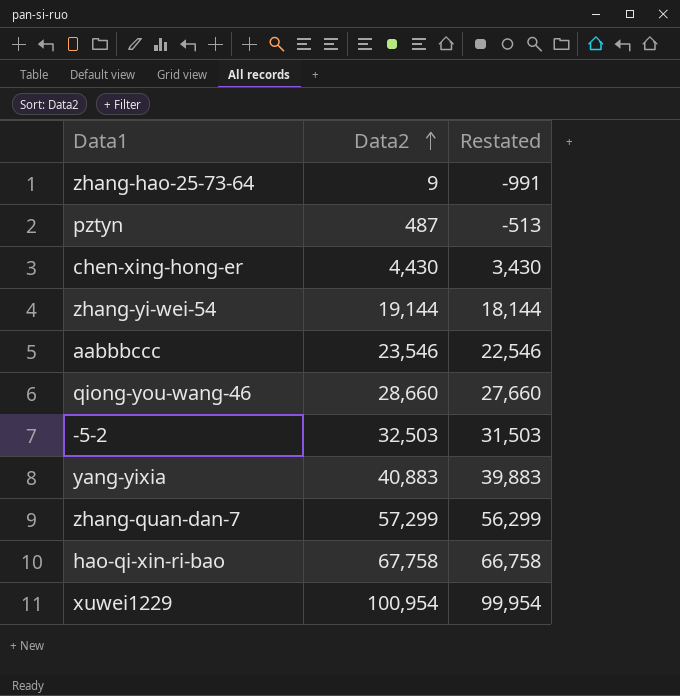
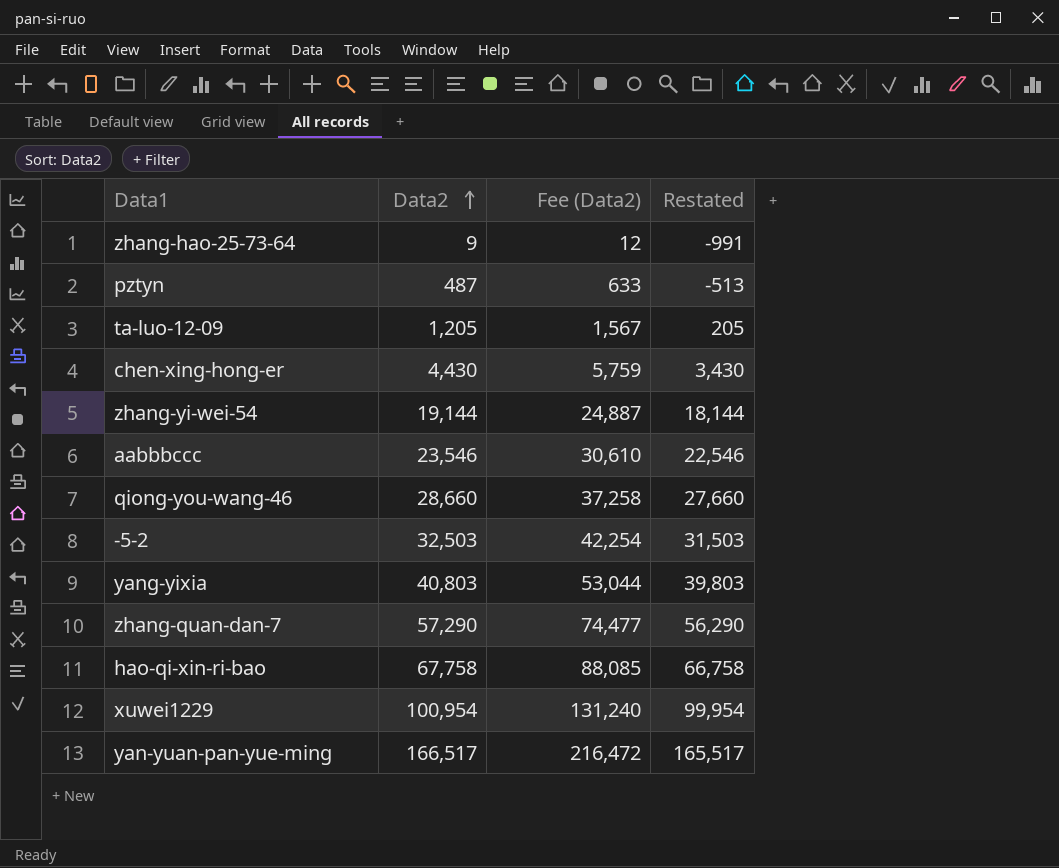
column Fee (Data2) | formula: none -> [Data2] * 1.3
row ta-luo-12-09: none -> 1,205 | 1,567 | 205
yang-yixia | Data2: 40,883 -> 40,803
yang-yixia | Restated: 39,883 -> 39,803
zhang-quan-dan-7 | Data2: 57,299 -> 57,290
zhang-quan-dan-7 | Restated: 56,299 -> 56,290
row yan-yuan-pan-yue-ming: none -> 166,517 | 216,472 | 165,517

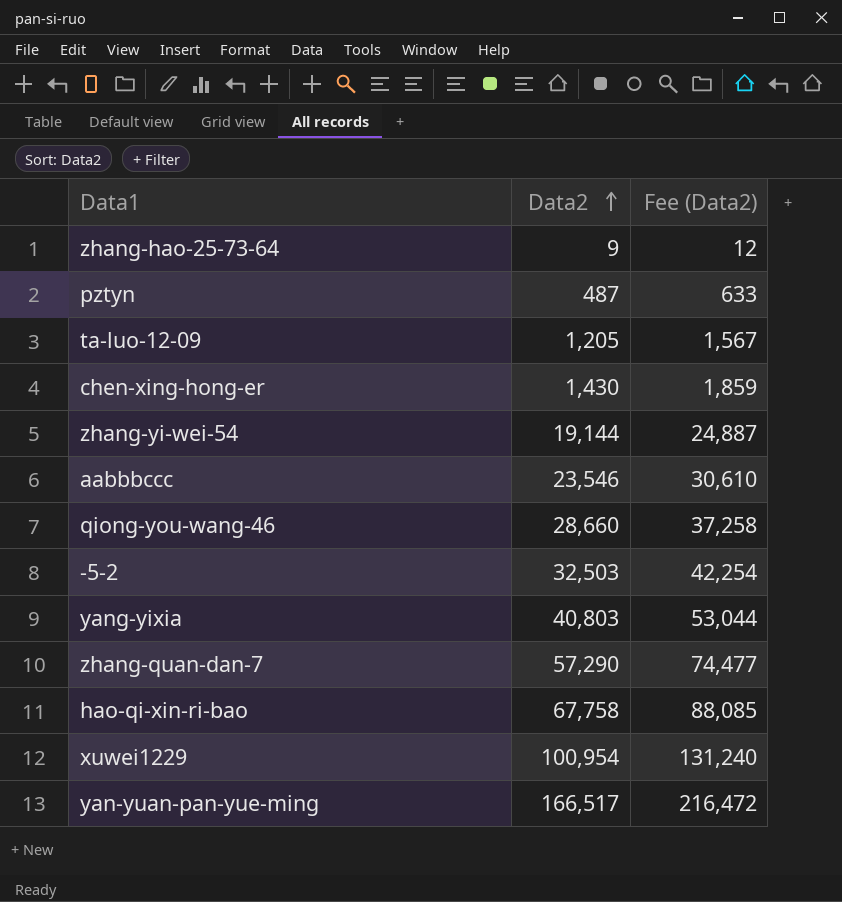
column Restated | formula: [Data2] - 1000 -> none
chen-xing-hong-er | Data2: 4,430 -> 1,430
chen-xing-hong-er | Fee (Data2): 5,759 -> 1,859

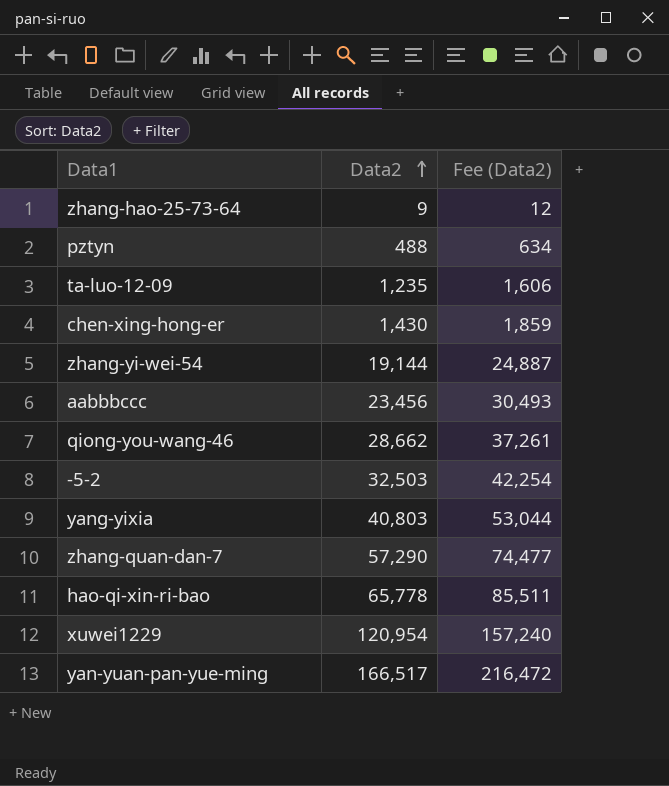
pztyn | Data2: 487 -> 488
pztyn | Fee (Data2): 633 -> 634
ta-luo-12-09 | Data2: 1,205 -> 1,235
ta-luo-12-09 | Fee (Data2): 1,567 -> 1,606
aabbbccc | Data2: 23,546 -> 23,456
aabbbccc | Fee (Data2): 30,610 -> 30,493
qiong-you-wang-46 | Data2: 28,660 -> 28,662
qiong-you-wang-46 | Fee (Data2): 37,258 -> 37,261
hao-qi-xin-ri-bao | Data2: 67,758 -> 65,778
hao-qi-xin-ri-bao | Fee (Data2): 88,085 -> 85,511
xuwei1229 | Data2: 100,954 -> 120,954
xuwei1229 | Fee (Data2): 131,240 -> 157,240

